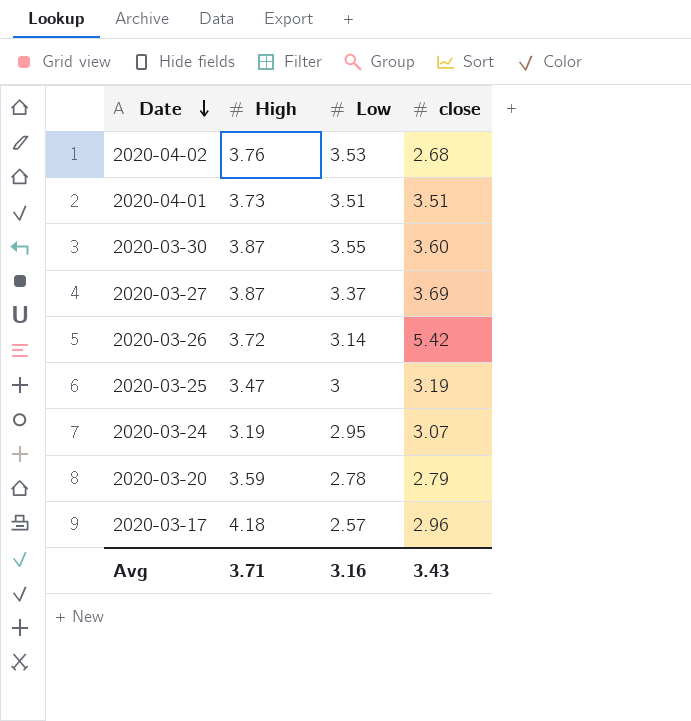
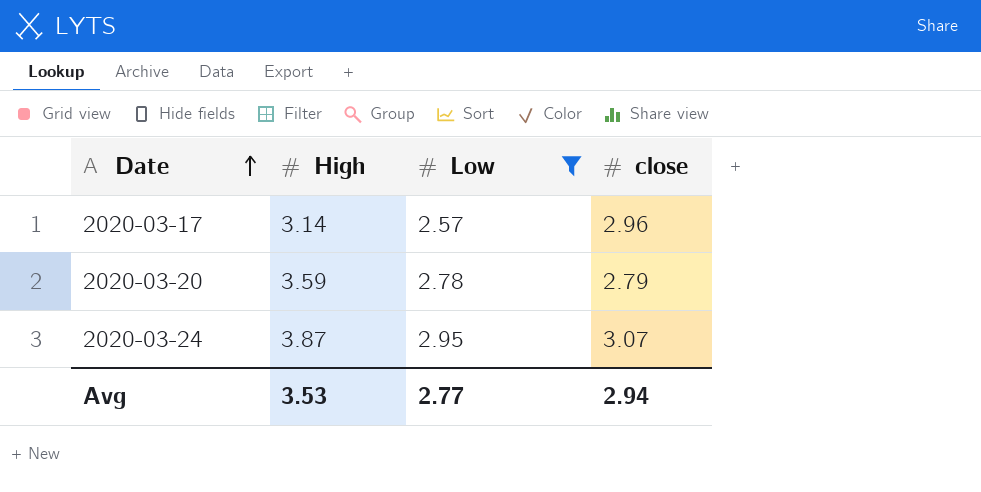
filter: none -> Low <= 2.95
row order: Date descending -> Date ascending
2020-03-17 | High: 4.18 -> 3.14
2020-03-24 | High: 3.19 -> 3.87
Avg | High: 3.71 -> 3.53
Avg | Low: 3.16 -> 2.77
Avg | close: 3.43 -> 2.94

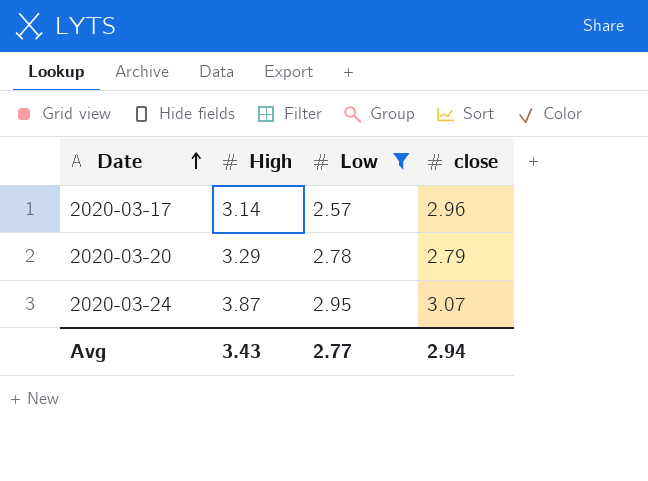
2020-03-20 | High: 3.59 -> 3.29
Avg | High: 3.53 -> 3.43

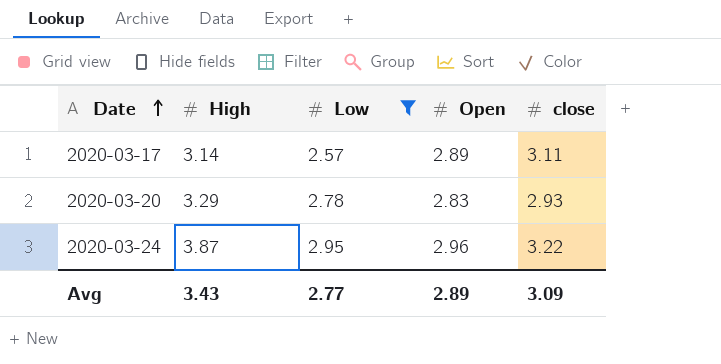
column Open | position: none -> 4
2020-03-17 | close: 2.96 -> 3.11
2020-03-20 | close: 2.79 -> 2.93
2020-03-24 | close: 3.07 -> 3.22
Avg | close: 2.94 -> 3.09

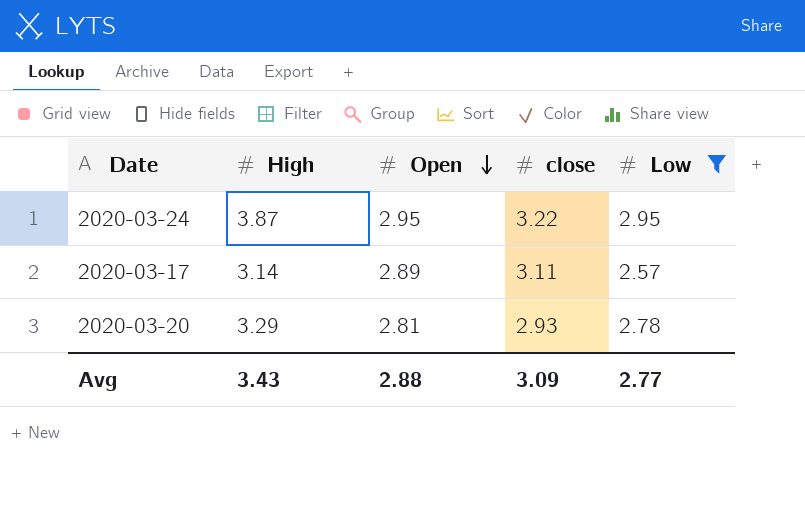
row order: Date ascending -> Open descending
column Low | position: 3 -> 5
2020-03-24 | Open: 2.96 -> 2.95
2020-03-20 | Open: 2.83 -> 2.81
Avg | Open: 2.89 -> 2.88

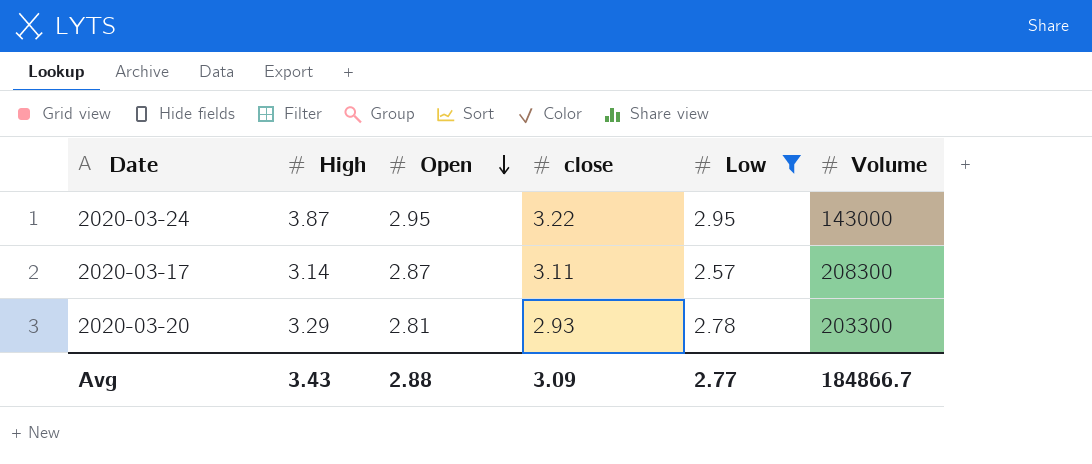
column Volume | position: none -> 6
2020-03-17 | Open: 2.89 -> 2.87

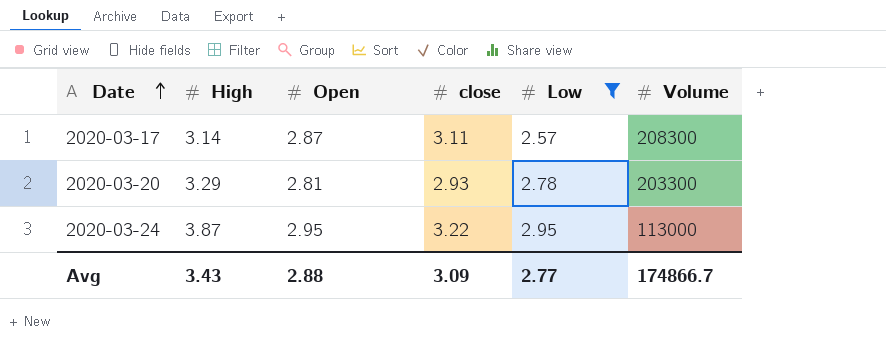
row order: Open descending -> Date ascending
2020-03-24 | Volume: 143000 -> 113000
Avg | Volume: 184866.7 -> 174866.7

